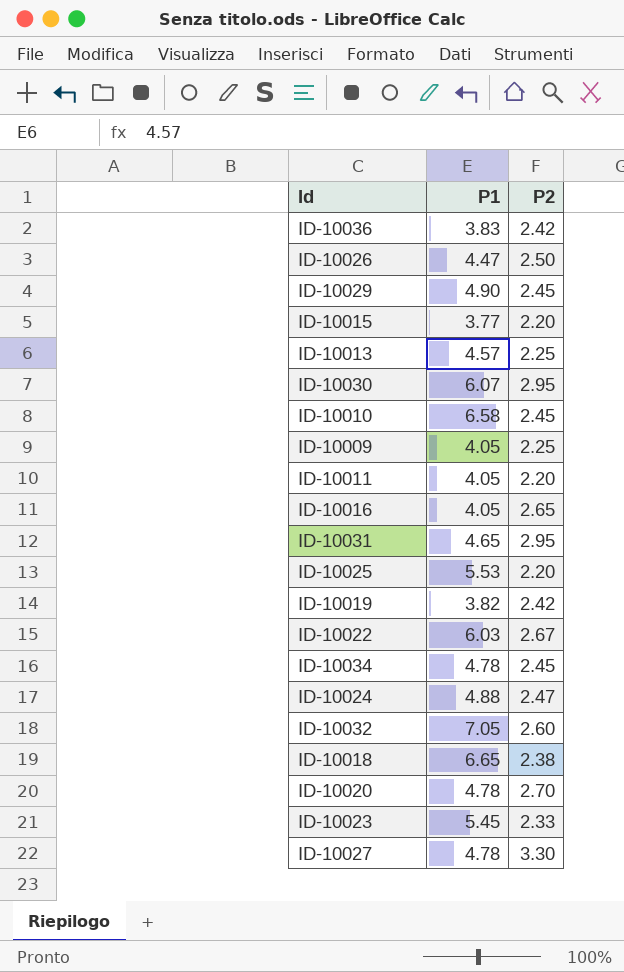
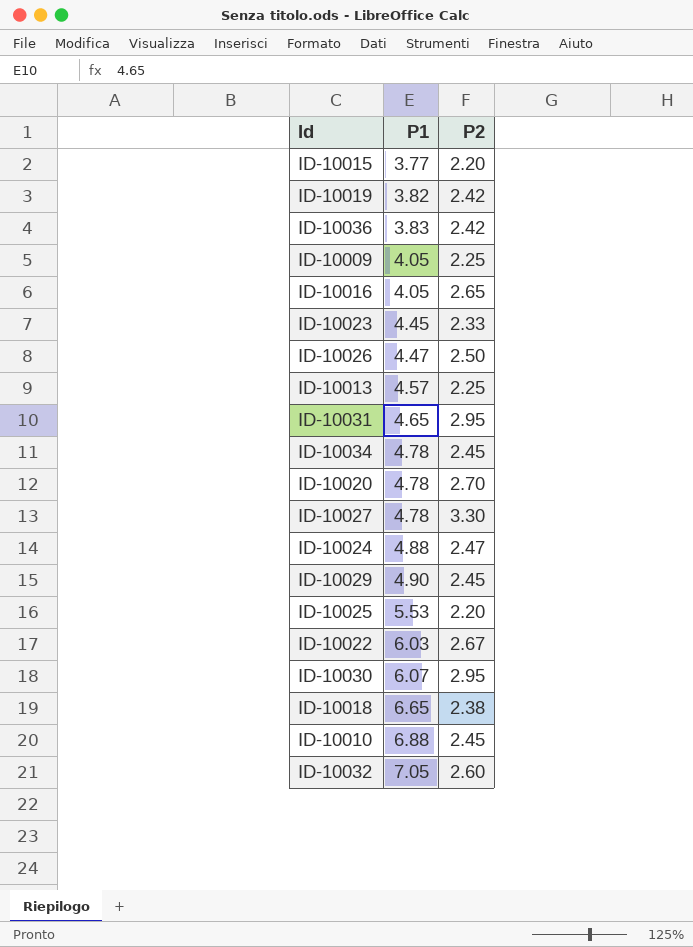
row order: none -> P1 ascending
row ID-10011: 4.05 | 2.20 -> none
ID-10023 | P1: 5.45 -> 4.45
ID-10010 | P1: 6.58 -> 6.88

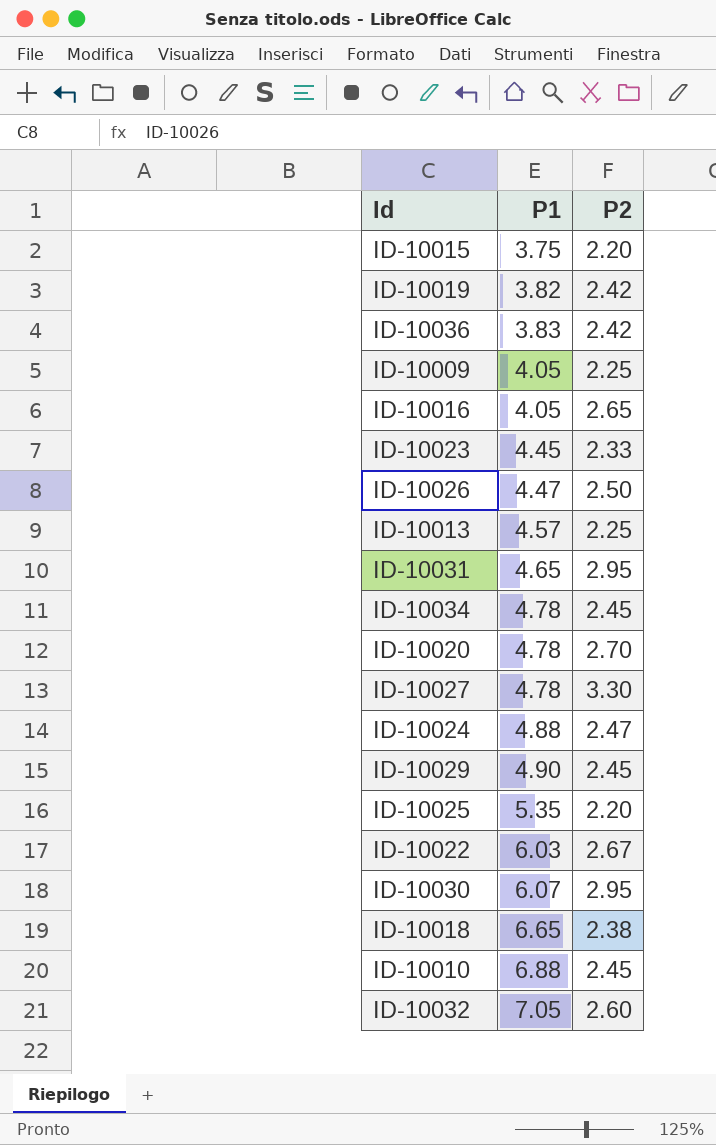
ID-10015 | P1: 3.77 -> 3.75
ID-10025 | P1: 5.53 -> 5.35

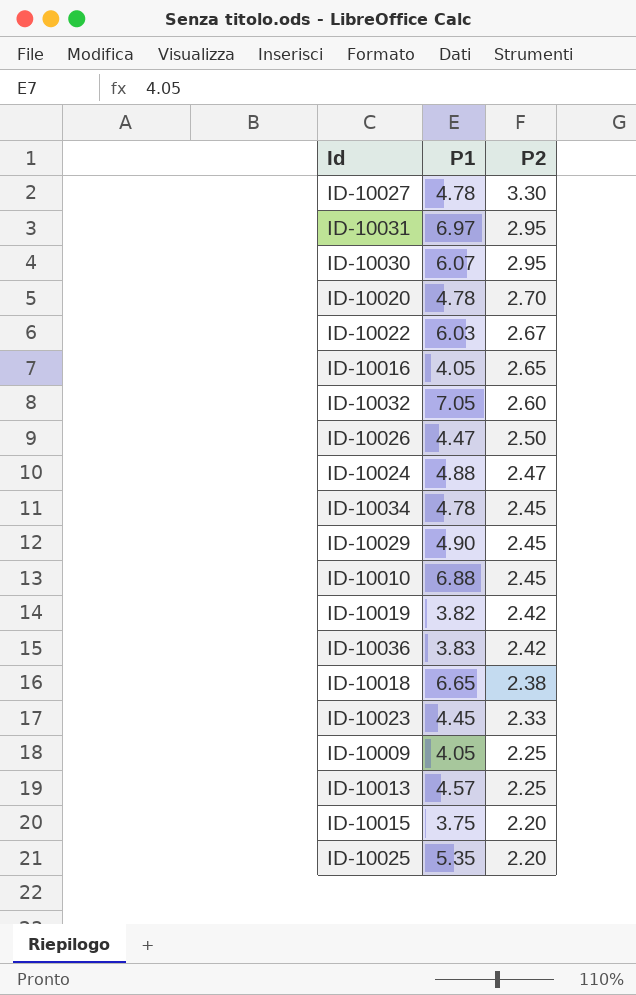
row order: P1 ascending -> P2 descending
ID-10031 | P1: 4.65 -> 6.97

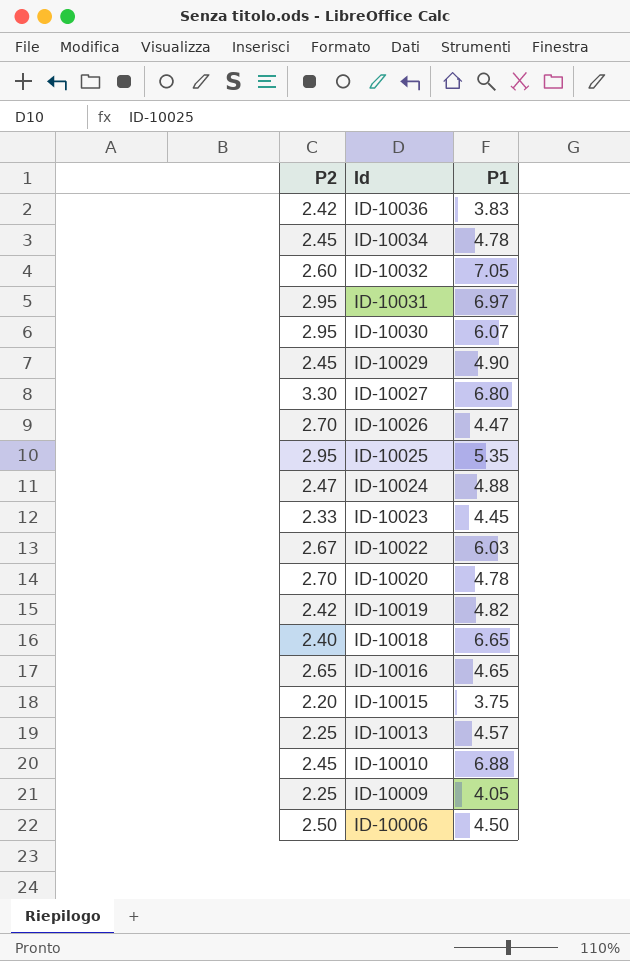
row order: P2 descending -> Id descending
column P2 | position: 3 -> 1
ID-10027 | P1: 4.78 -> 6.80
ID-10026 | P2: 2.50 -> 2.70
ID-10025 | P2: 2.20 -> 2.95
ID-10019 | P1: 3.82 -> 4.82
ID-10018 | P2: 2.38 -> 2.40
ID-10016 | P1: 4.05 -> 4.65
row ID-10006: none -> 2.50 | 4.50

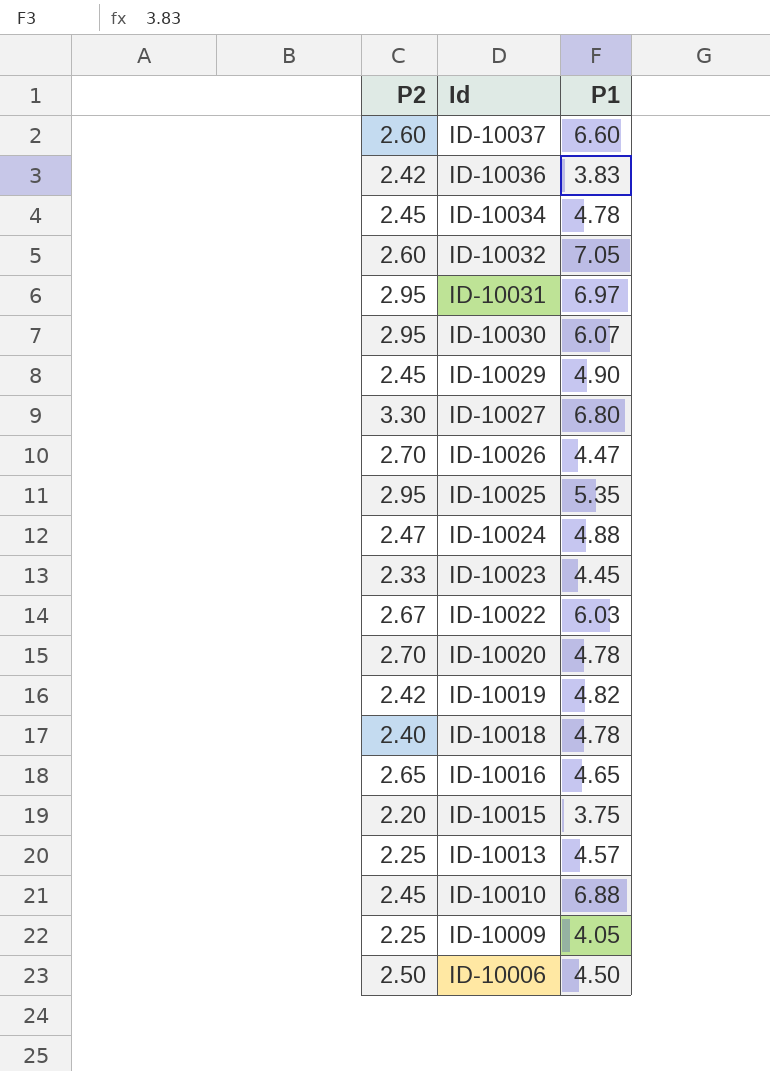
row ID-10037: none -> 2.60 | 6.60
ID-10018 | P1: 6.65 -> 4.78

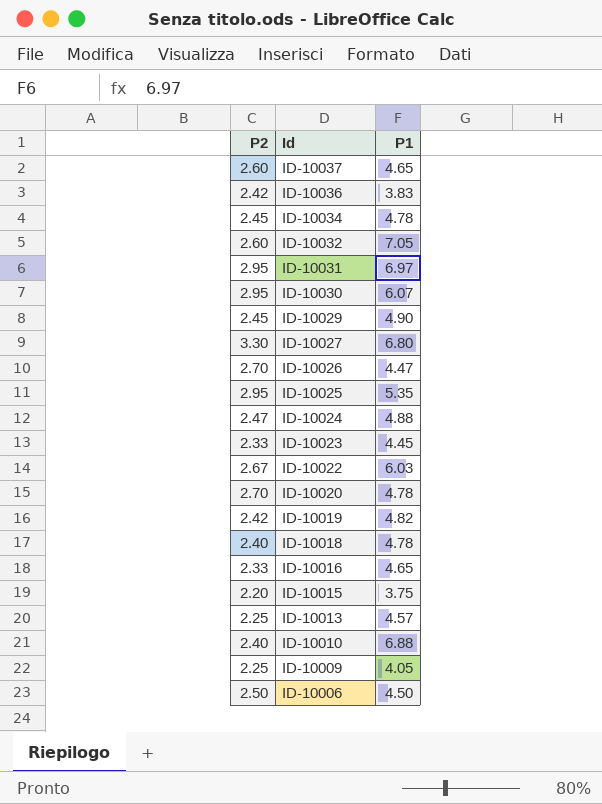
ID-10037 | P1: 6.60 -> 4.65
ID-10016 | P2: 2.65 -> 2.33
ID-10010 | P2: 2.45 -> 2.40

